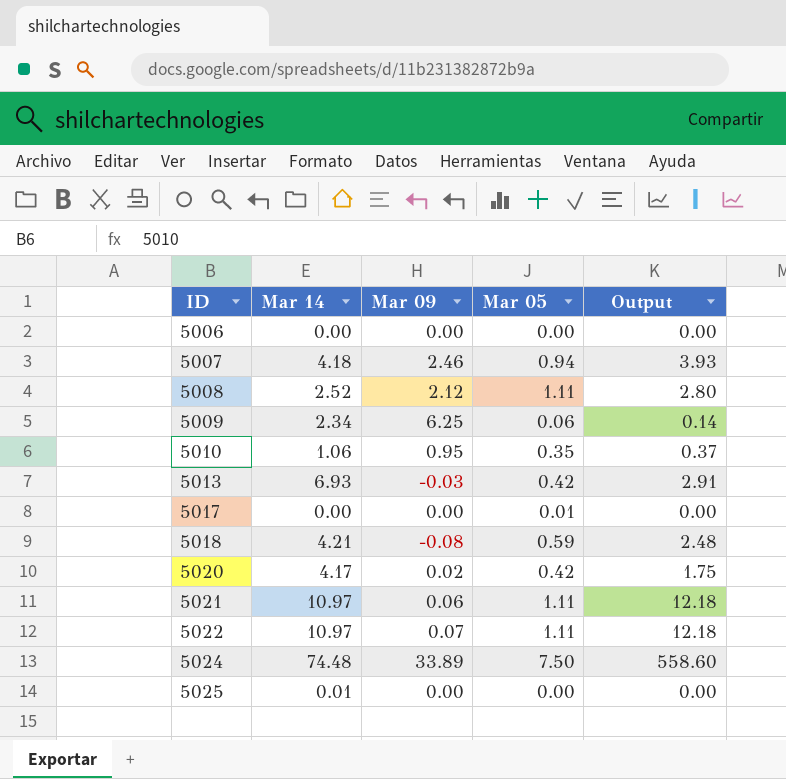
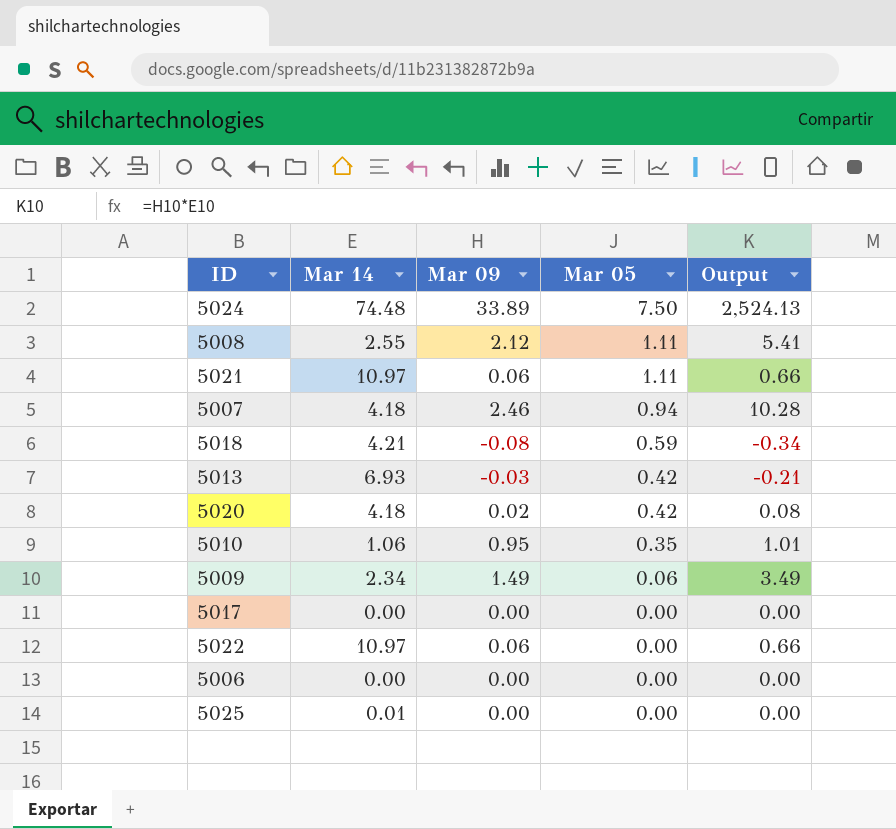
row order: ID ascending -> Mar 05 descending
column Output | formula: [Mar 14] * [Mar 05] -> [Mar 14] * [Mar 09]
5008 | Mar 14: 2.52 -> 2.55
5020 | Mar 14: 4.17 -> 4.18
5009 | Mar 09: 6.25 -> 1.49
5017 | Mar 05: 0.01 -> 0.00
5022 | Mar 09: 0.07 -> 0.06
5022 | Mar 05: 1.11 -> 0.00

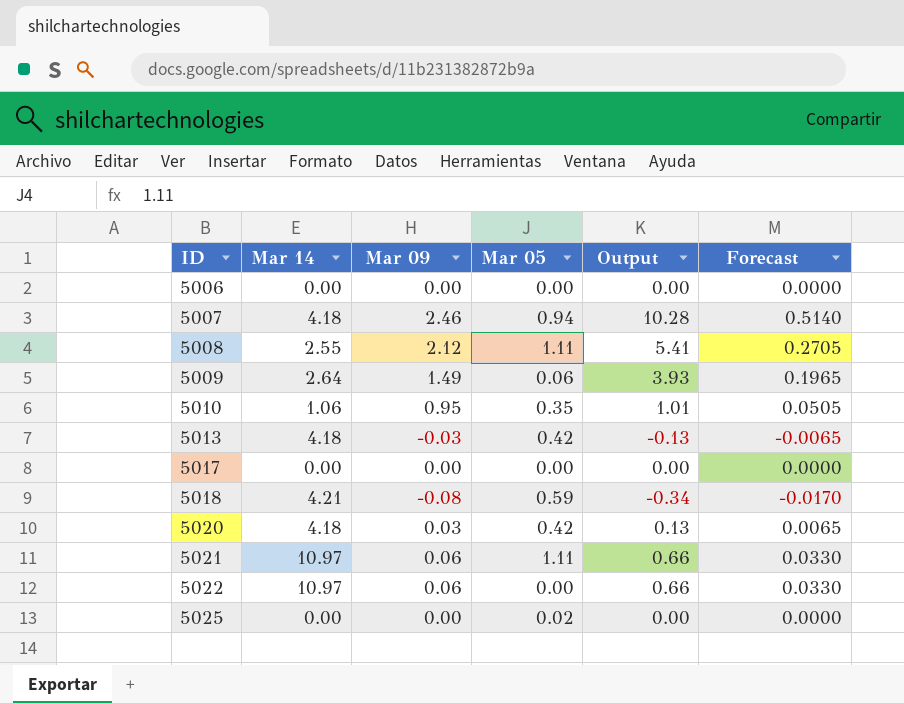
row order: Mar 05 descending -> ID ascending
column Forecast | formula: none -> [Output] * 0.05
row 5024: 74.48 | 33.89 | 7.50 | 2,524.13 -> none
5009 | Mar 14: 2.34 -> 2.64
5009 | Output: 3.49 -> 3.93
5013 | Mar 14: 6.93 -> 4.18
5013 | Output: -0.21 -> -0.13
5020 | Mar 09: 0.02 -> 0.03
5020 | Output: 0.08 -> 0.13
5025 | Mar 14: 0.01 -> 0.00
5025 | Mar 05: 0.00 -> 0.02

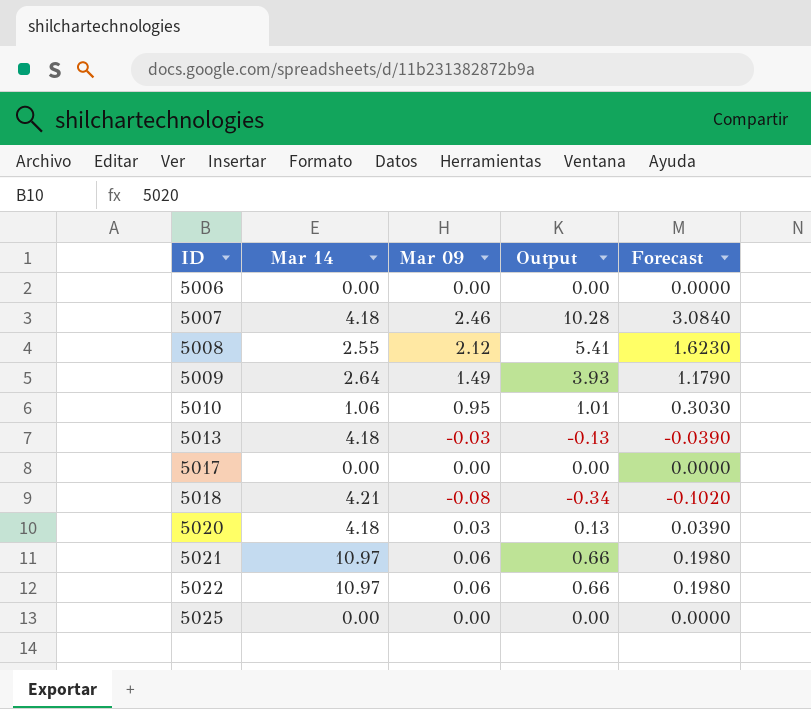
column Mar 05 | position: 4 -> none
column Forecast | formula: [Output] * 0.05 -> [Output] * 0.3

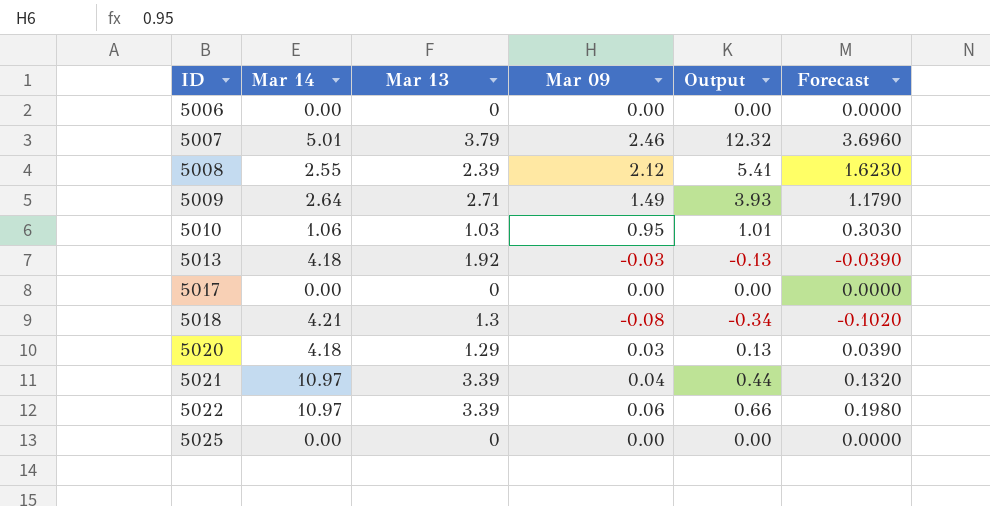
column Mar 13 | position: none -> 3
5007 | Mar 14: 4.18 -> 5.01
5007 | Output: 10.28 -> 12.32
5007 | Forecast: 3.0840 -> 3.6960
5021 | Mar 09: 0.06 -> 0.04
5021 | Output: 0.66 -> 0.44
5021 | Forecast: 0.1980 -> 0.1320

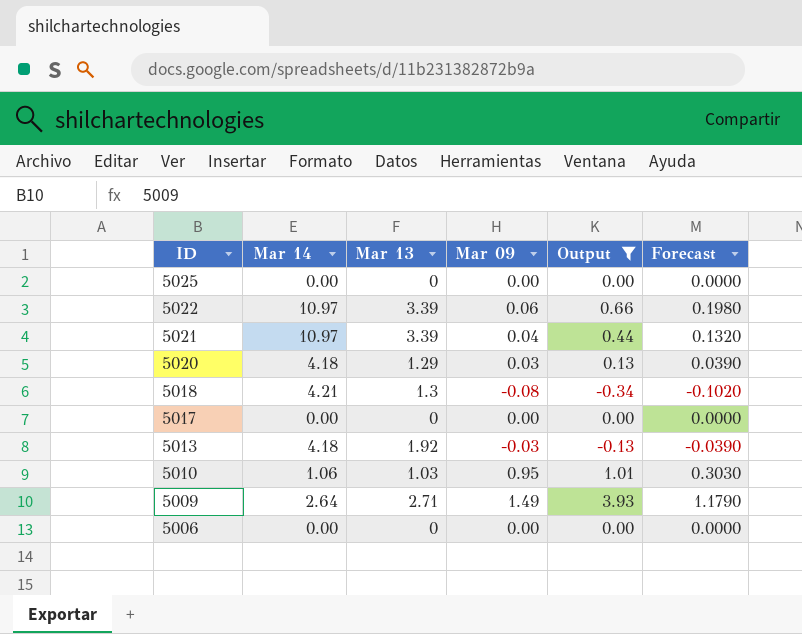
filter: none -> Output <= 3.93
row order: ID ascending -> ID descending

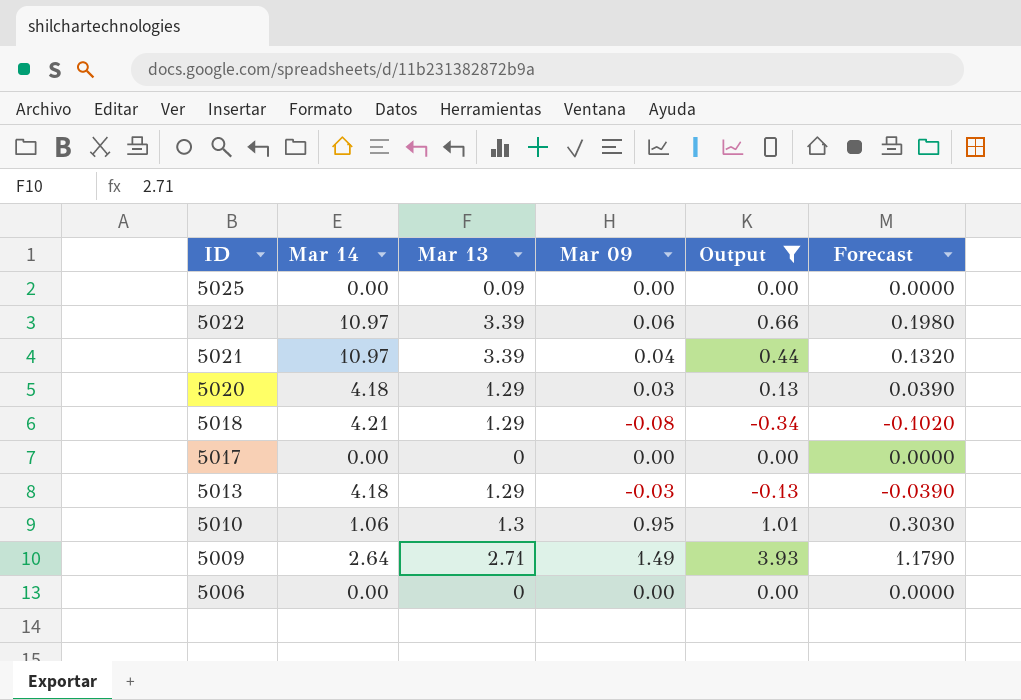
5025 | Mar 13: 0 -> 0.09
5018 | Mar 13: 1.3 -> 1.29
5013 | Mar 13: 1.92 -> 1.29
5010 | Mar 13: 1.03 -> 1.3

